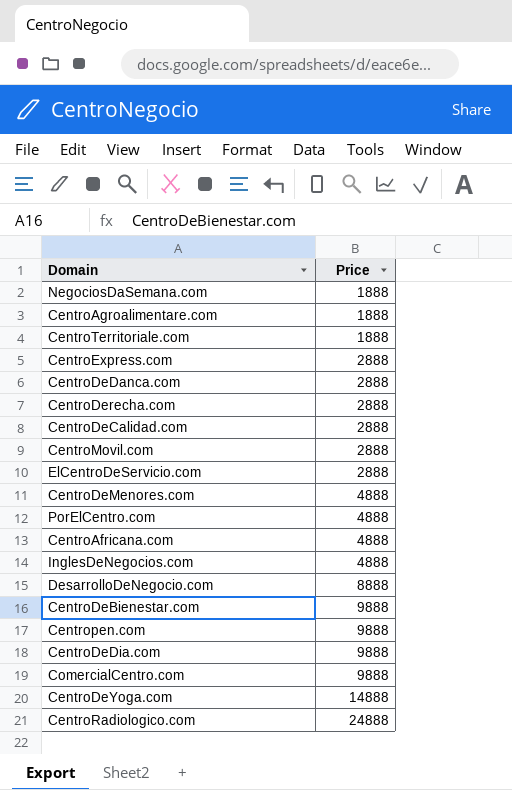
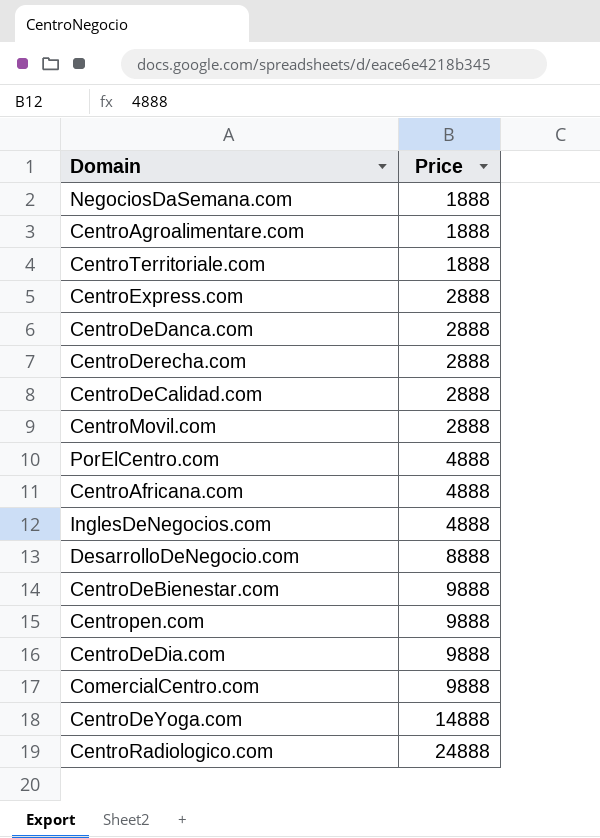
row ElCentroDeServicio.com: 2888 -> none
row CentroDeMenores.com: 4888 -> none

